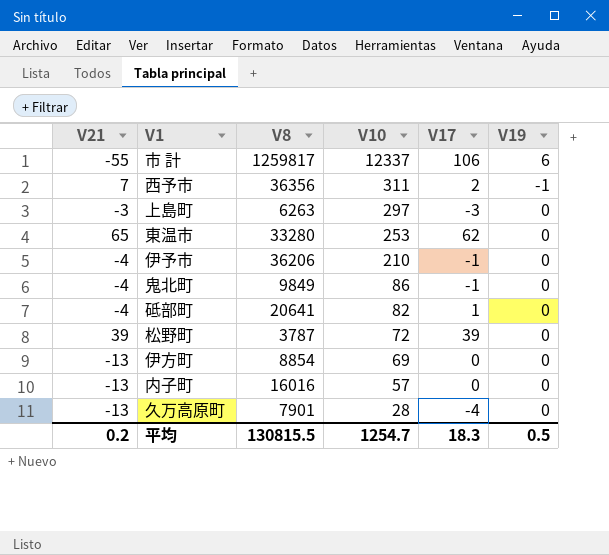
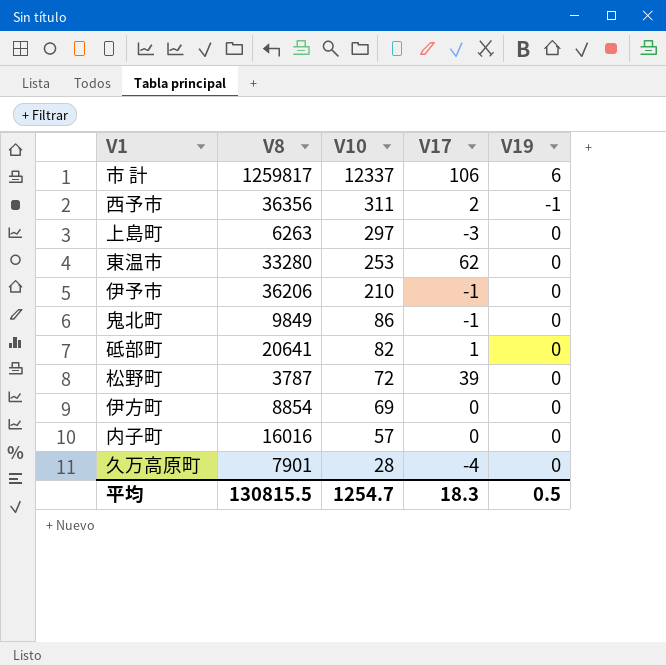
column V21 | position: 1 -> none

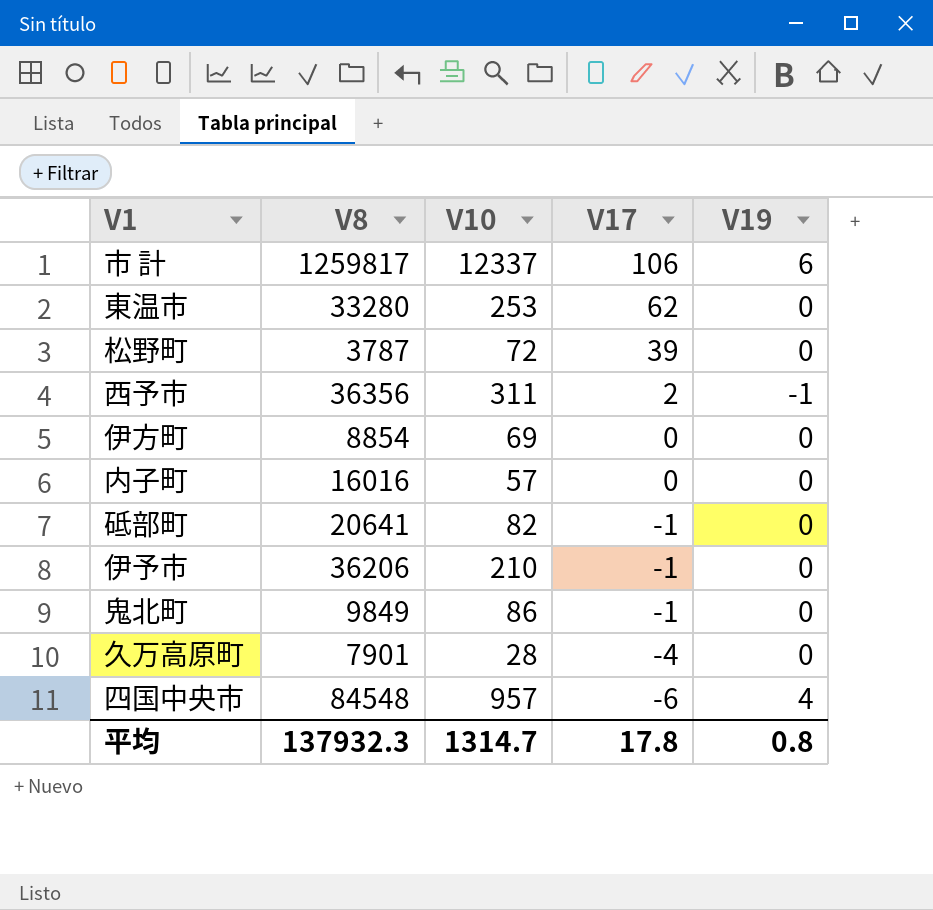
row order: V10 descending -> V17 descending
row 上島町: 6263 | 297 | -3 | 0 -> none
砥部町 | V17: 1 -> -1
row 四国中央市: none -> 84548 | 957 | -6 | 4
平均 | V8: 130815.5 -> 137932.3
平均 | V10: 1254.7 -> 1314.7
平均 | V17: 18.3 -> 17.8
平均 | V19: 0.5 -> 0.8

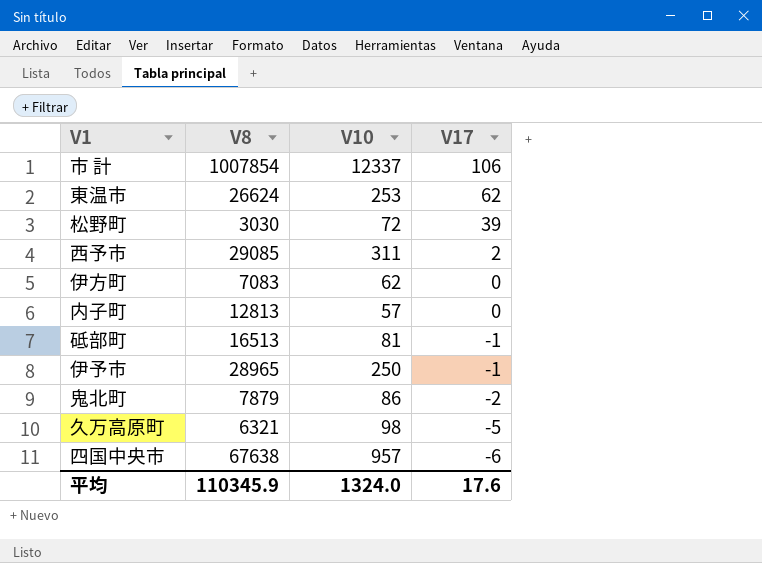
column V19 | position: 5 -> none
市 計 | V8: 1259817 -> 1007854
東温市 | V8: 33280 -> 26624
松野町 | V8: 3787 -> 3030
西予市 | V8: 36356 -> 29085
伊方町 | V8: 8854 -> 7083
伊方町 | V10: 69 -> 62
内子町 | V8: 16016 -> 12813
砥部町 | V8: 20641 -> 16513
砥部町 | V10: 82 -> 81
伊予市 | V8: 36206 -> 28965
伊予市 | V10: 210 -> 250
鬼北町 | V8: 9849 -> 7879
鬼北町 | V17: -1 -> -2
久万高原町 | V8: 7901 -> 6321
久万高原町 | V10: 28 -> 98
久万高原町 | V17: -4 -> -5
四国中央市 | V8: 84548 -> 67638
平均 | V8: 137932.3 -> 110345.9
平均 | V10: 1314.7 -> 1324.0
平均 | V17: 17.8 -> 17.6

